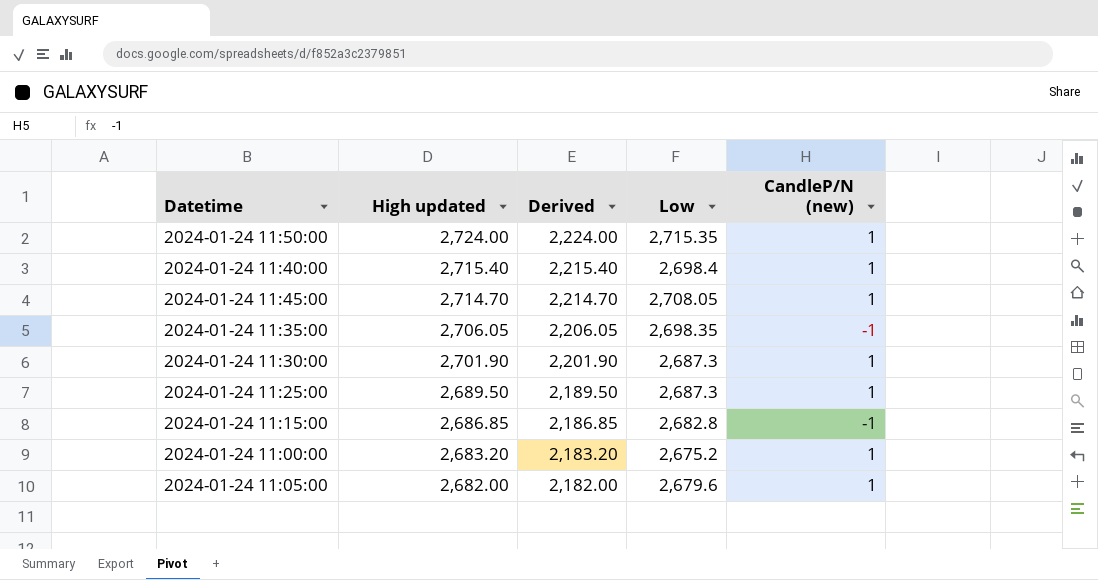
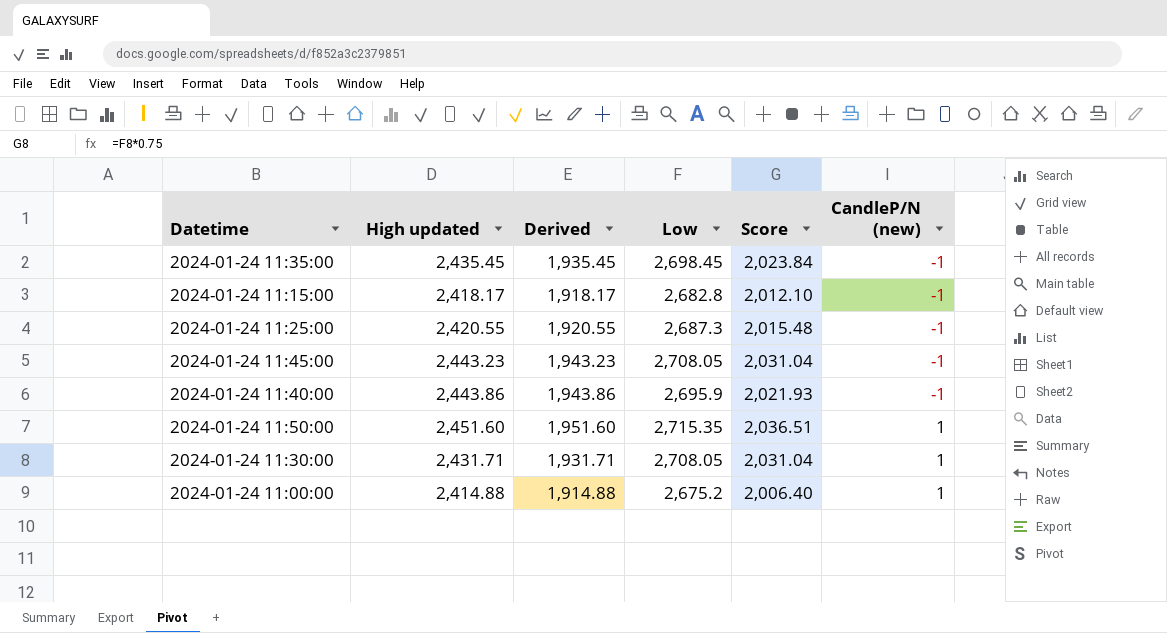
row order: High updated descending -> CandleP/N (new) ascending
column Score | formula: none -> [Low] * 0.75
row 2024-01-24 11:05:00: 2,682.00 | 2,182.00 | 2,679.6 | 1 -> none
2024-01-24 11:35:00 | High updated: 2,706.05 -> 2,435.45
2024-01-24 11:35:00 | Derived: 2,206.05 -> 1,935.45
2024-01-24 11:35:00 | Low: 2,698.35 -> 2,698.45
2024-01-24 11:15:00 | High updated: 2,686.85 -> 2,418.17
2024-01-24 11:15:00 | Derived: 2,186.85 -> 1,918.17
2024-01-24 11:25:00 | High updated: 2,689.50 -> 2,420.55
2024-01-24 11:25:00 | Derived: 2,189.50 -> 1,920.55
2024-01-24 11:25:00 | CandleP/N (new): 1 -> -1
2024-01-24 11:45:00 | High updated: 2,714.70 -> 2,443.23
2024-01-24 11:45:00 | Derived: 2,214.70 -> 1,943.23
2024-01-24 11:45:00 | CandleP/N (new): 1 -> -1
2024-01-24 11:40:00 | High updated: 2,715.40 -> 2,443.86
2024-01-24 11:40:00 | Derived: 2,215.40 -> 1,943.86
2024-01-24 11:40:00 | Low: 2,698.4 -> 2,695.9
2024-01-24 11:40:00 | CandleP/N (new): 1 -> -1
2024-01-24 11:50:00 | High updated: 2,724.00 -> 2,451.60
2024-01-24 11:50:00 | Derived: 2,224.00 -> 1,951.60
2024-01-24 11:30:00 | High updated: 2,701.90 -> 2,431.71
2024-01-24 11:30:00 | Derived: 2,201.90 -> 1,931.71
2024-01-24 11:30:00 | Low: 2,687.3 -> 2,708.05
2024-01-24 11:00:00 | High updated: 2,683.20 -> 2,414.88
2024-01-24 11:00:00 | Derived: 2,183.20 -> 1,914.88

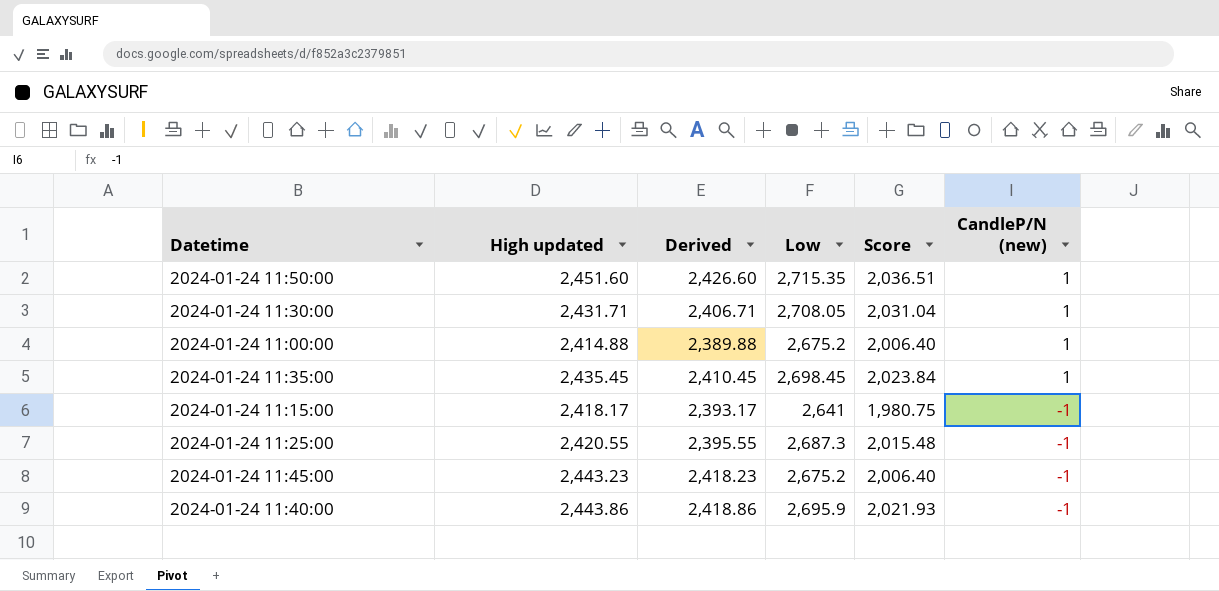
row order: CandleP/N (new) ascending -> CandleP/N (new) descending
column Derived | formula: [High updated] - 500 -> [High updated] - 25
2024-01-24 11:35:00 | CandleP/N (new): -1 -> 1
2024-01-24 11:15:00 | Low: 2,682.8 -> 2,641
2024-01-24 11:15:00 | Score: 2,012.10 -> 1,980.75
2024-01-24 11:45:00 | Low: 2,708.05 -> 2,675.2
2024-01-24 11:45:00 | Score: 2,031.04 -> 2,006.40

